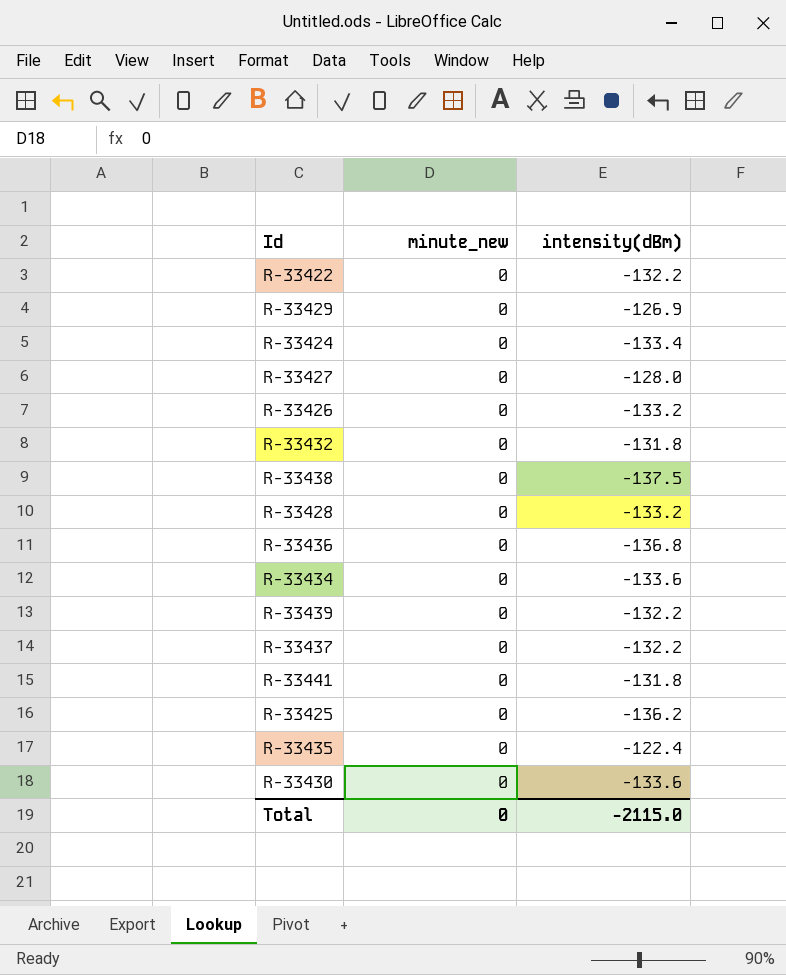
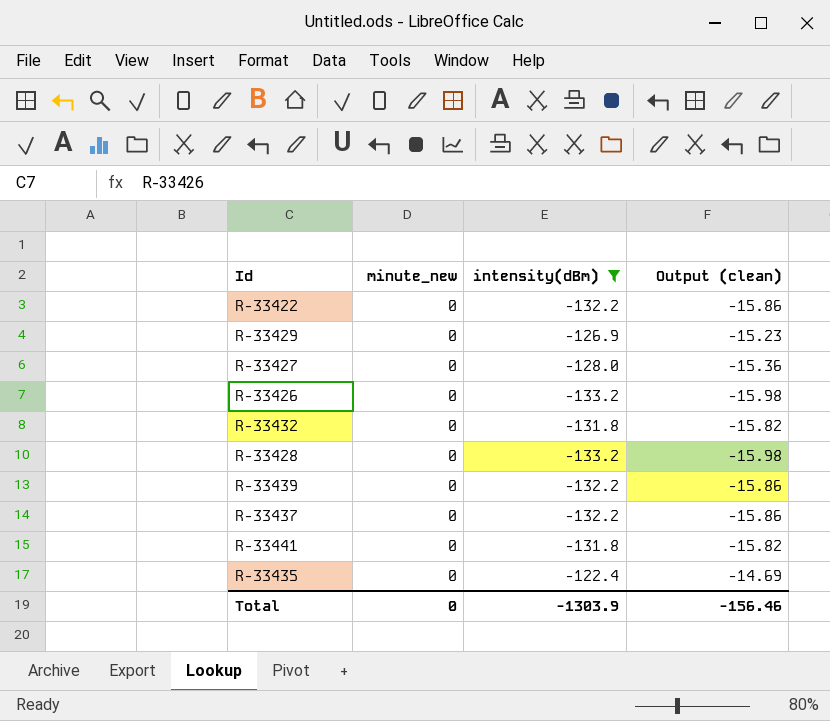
filter: none -> intensity(dBm) >= -133.2
column Output (clean) | formula: none -> [intensity(dBm)] * 0.12
Total | intensity(dBm): -2115.0 -> -1303.9

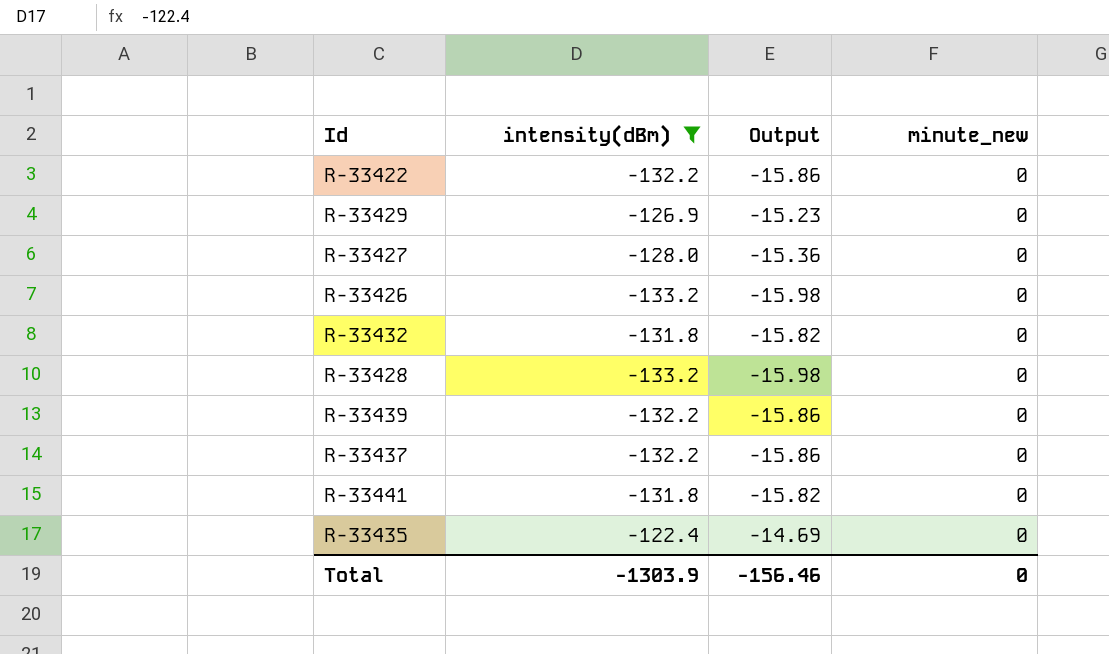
column name: Output (clean) -> Output
column minute_new | position: 2 -> 4

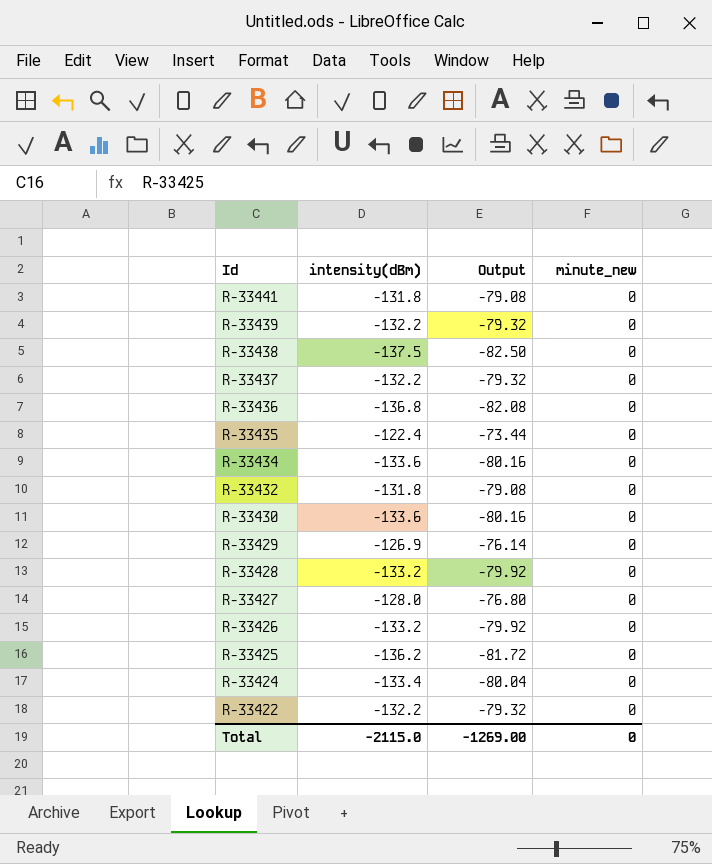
filter: intensity(dBm) >= -133.2 -> none
row order: none -> Id descending
column Output | formula: [intensity(dBm)] * 0.12 -> [intensity(dBm)] * 0.6
Total | intensity(dBm): -1303.9 -> -2115.0
Total | Output: -156.46 -> -1269.00

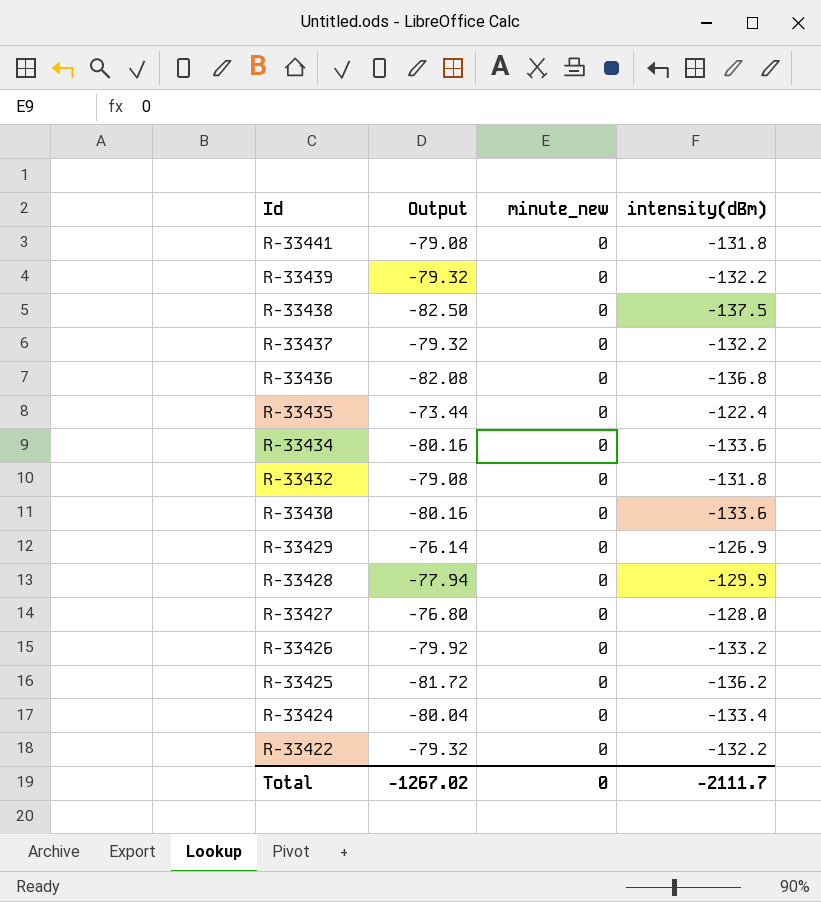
column intensity(dBm) | position: 2 -> 4
R-33428 | Output: -79.92 -> -77.94
R-33428 | intensity(dBm): -133.2 -> -129.9
Total | Output: -1269.00 -> -1267.02
Total | intensity(dBm): -2115.0 -> -2111.7

